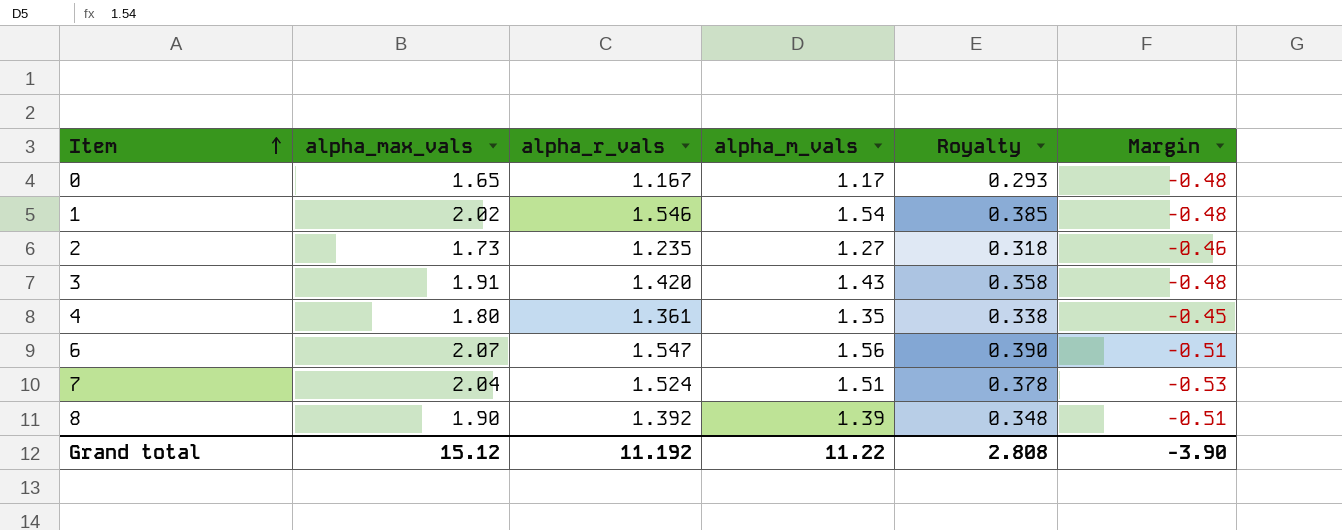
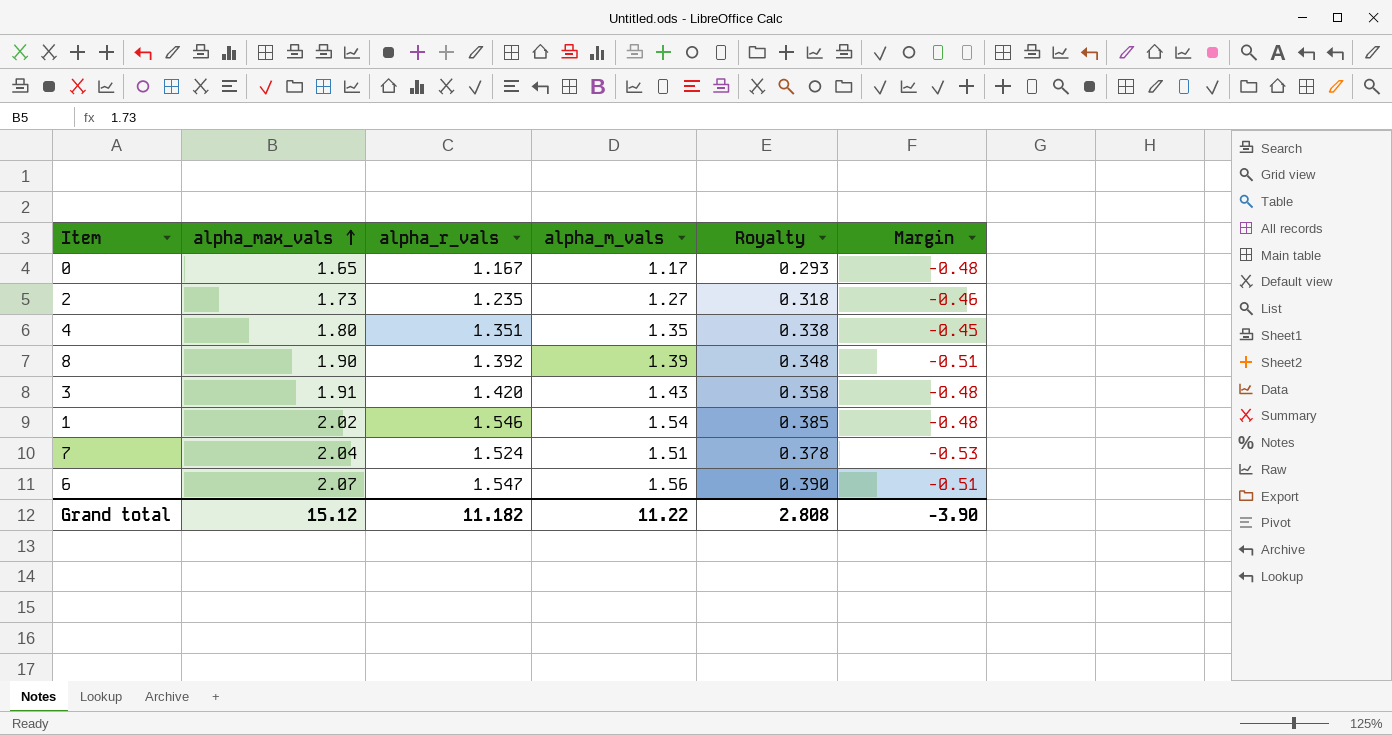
row order: Item ascending -> alpha_max_vals ascending
4 | alpha_r_vals: 1.361 -> 1.351
Grand total | alpha_r_vals: 11.192 -> 11.182

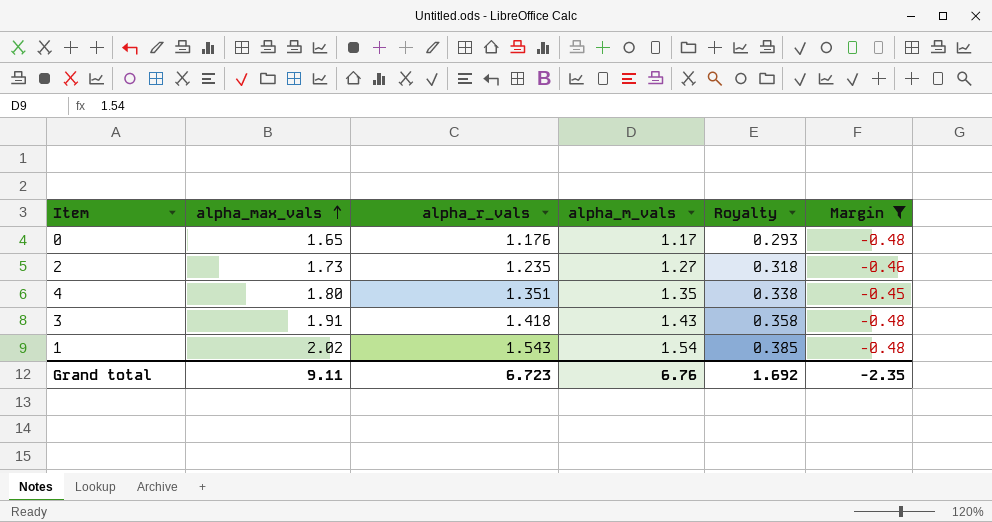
filter: none -> Margin >= -0.48
0 | alpha_r_vals: 1.167 -> 1.176
3 | alpha_r_vals: 1.420 -> 1.418
1 | alpha_r_vals: 1.546 -> 1.543
Grand total | alpha_max_vals: 15.12 -> 9.11
Grand total | alpha_r_vals: 11.182 -> 6.723
Grand total | alpha_m_vals: 11.22 -> 6.76
Grand total | Royalty: 2.808 -> 1.692
Grand total | Margin: -3.90 -> -2.35

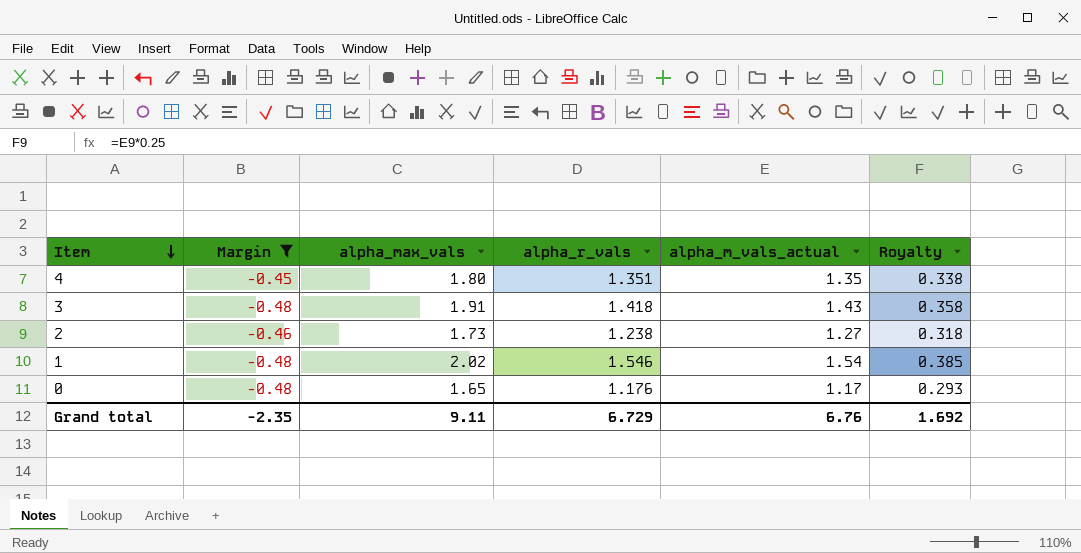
row order: alpha_max_vals ascending -> Item descending
column Margin | position: 6 -> 2
column name: alpha_m_vals -> alpha_m_vals_actual
2 | alpha_r_vals: 1.235 -> 1.238
1 | alpha_r_vals: 1.543 -> 1.546
Grand total | alpha_r_vals: 6.723 -> 6.729

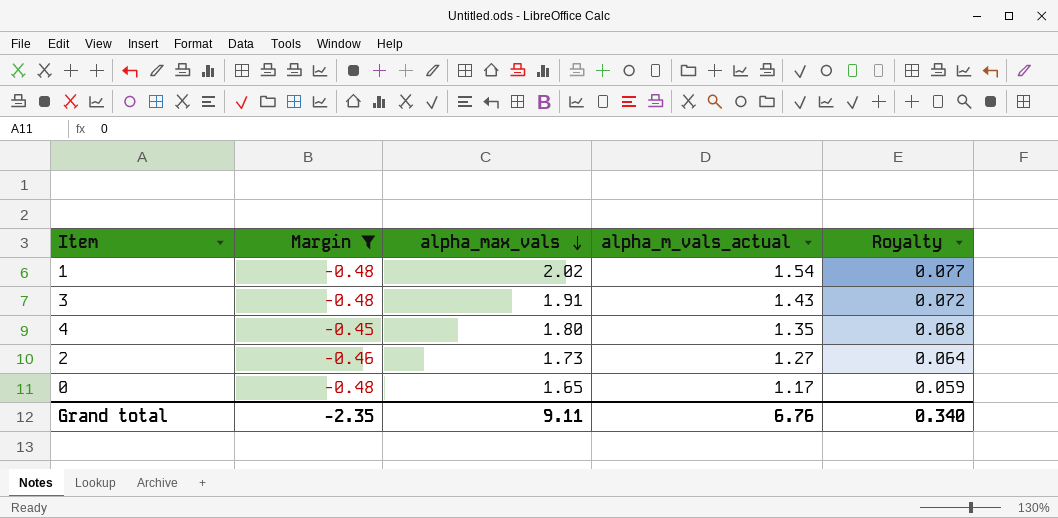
row order: Item descending -> alpha_max_vals descending
column alpha_r_vals | position: 4 -> none
column Royalty | formula: [alpha_m_vals_actual] * 0.25 -> [alpha_m_vals_actual] * 0.05
Grand total | Royalty: 1.692 -> 0.340

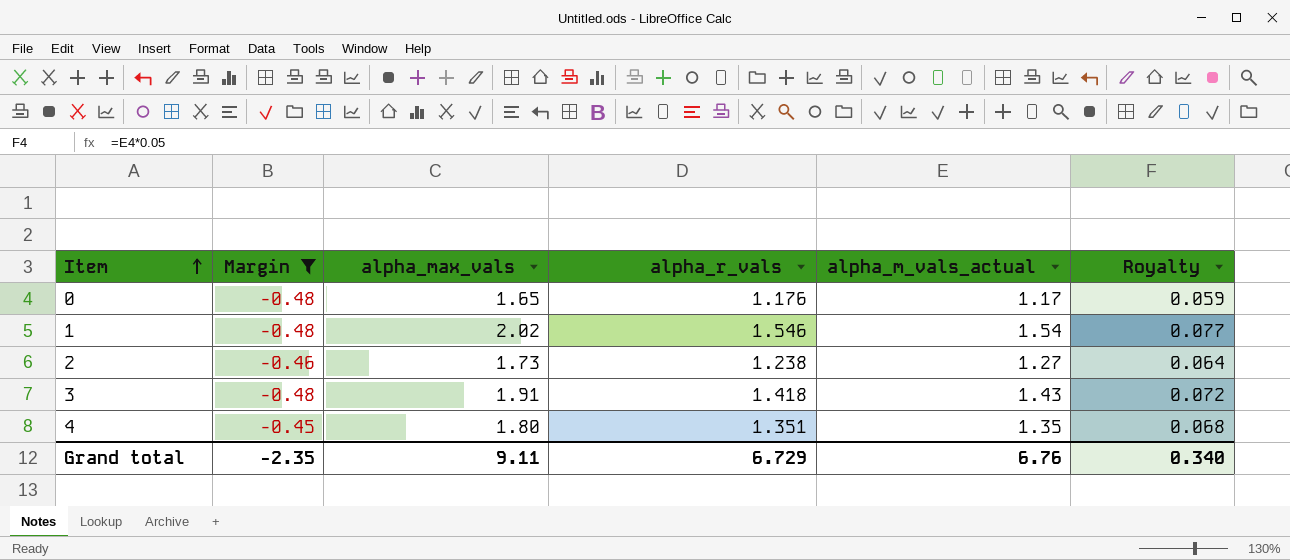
row order: alpha_max_vals descending -> Item ascending
column alpha_r_vals | position: none -> 4

